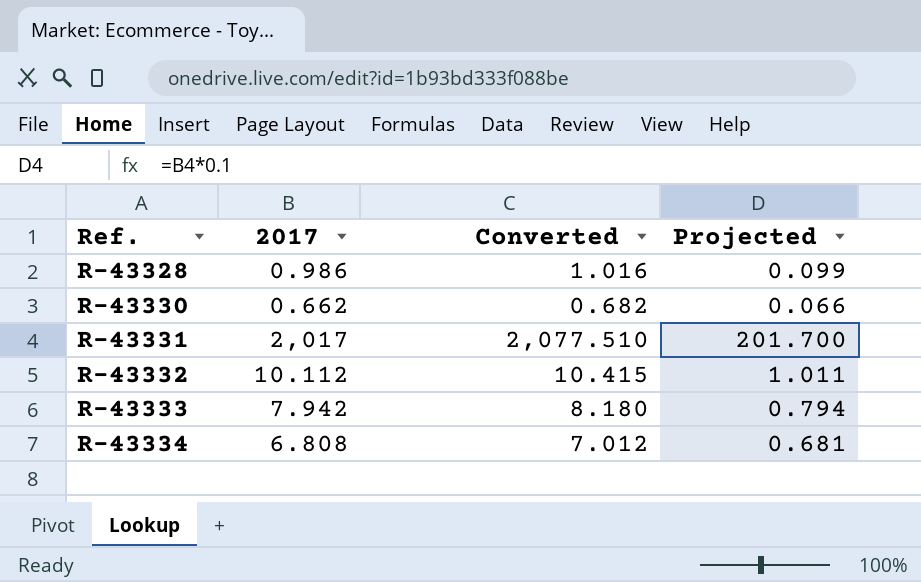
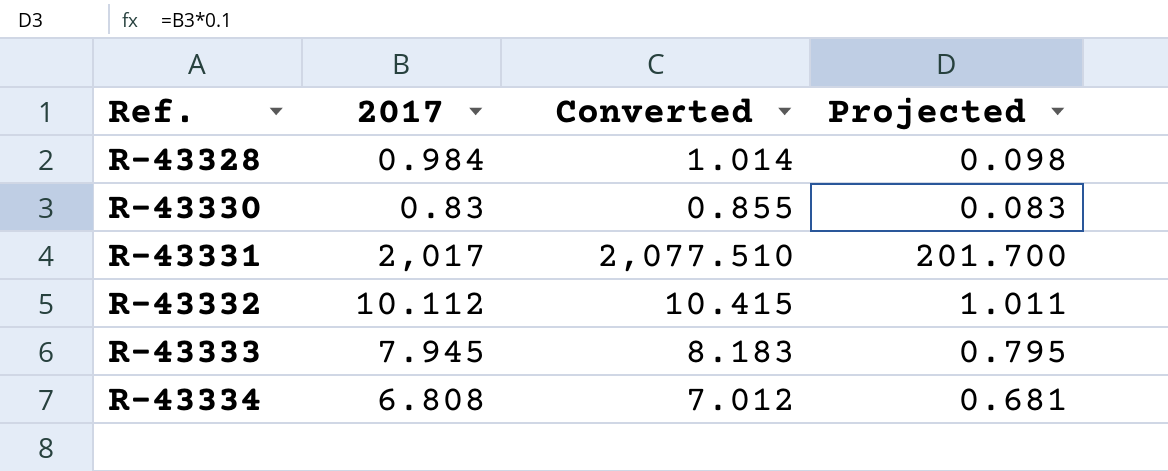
R-43328 | 2017: 0.986 -> 0.984
R-43328 | Converted: 1.016 -> 1.014
R-43328 | Projected: 0.099 -> 0.098
R-43330 | 2017: 0.662 -> 0.83
R-43330 | Converted: 0.682 -> 0.855
R-43330 | Projected: 0.066 -> 0.083
R-43333 | 2017: 7.942 -> 7.945
R-43333 | Converted: 8.180 -> 8.183
R-43333 | Projected: 0.794 -> 0.795

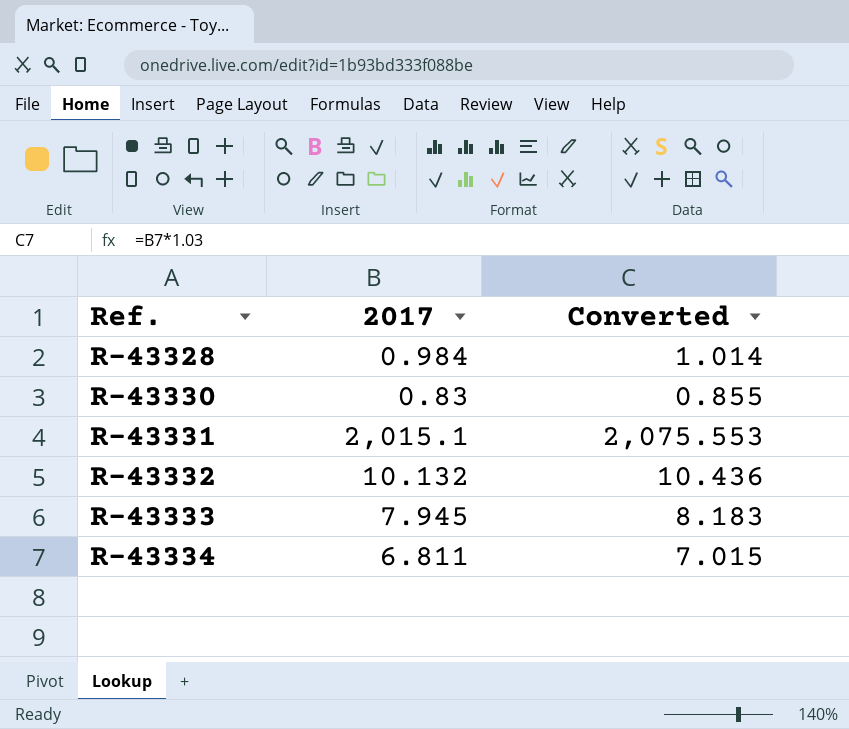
column Projected | formula: [2017] * 0.1 -> none
R-43331 | 2017: 2,017 -> 2,015.1
R-43331 | Converted: 2,077.510 -> 2,075.553
R-43332 | 2017: 10.112 -> 10.132
R-43332 | Converted: 10.415 -> 10.436
R-43334 | 2017: 6.808 -> 6.811
R-43334 | Converted: 7.012 -> 7.015

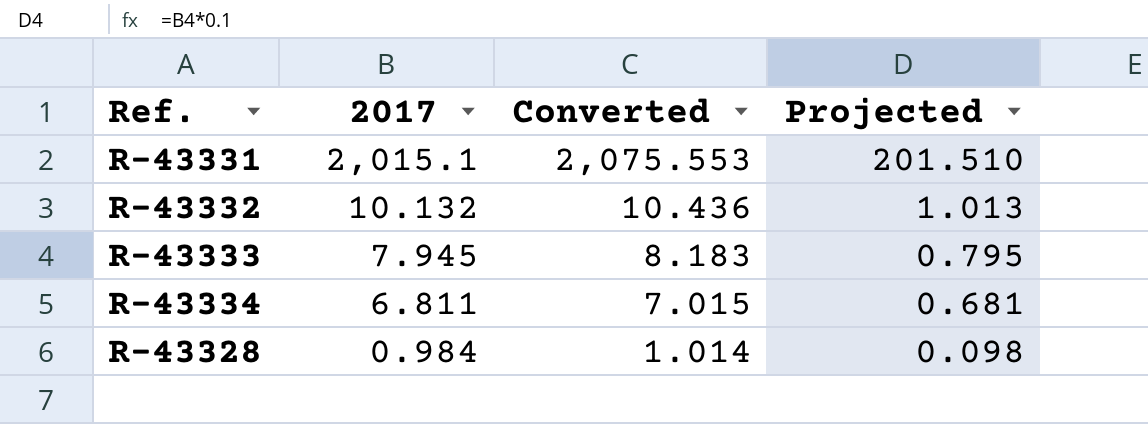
row order: Ref. ascending -> 2017 descending
column Projected | formula: none -> [2017] * 0.1
row R-43330: 0.83 | 0.855 -> none

